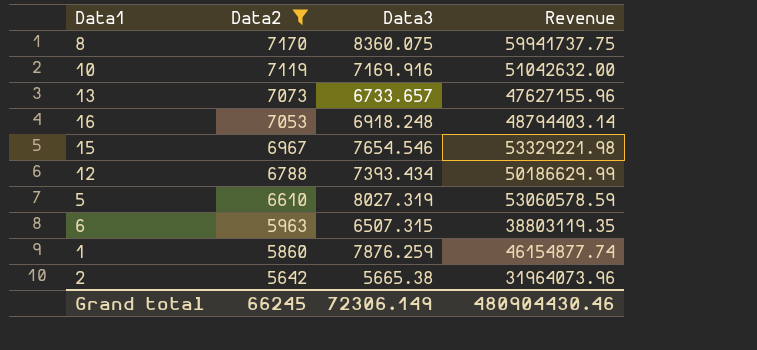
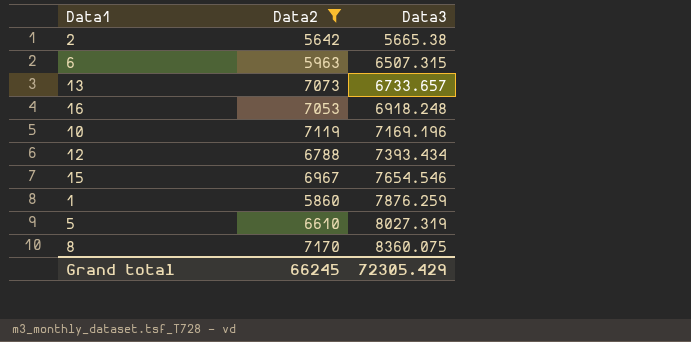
row order: Data2 descending -> Data3 ascending
column Revenue | formula: [Data2] * [Data3] -> none
10 | Data3: 7169.916 -> 7169.196
Grand total | Data3: 72306.149 -> 72305.429

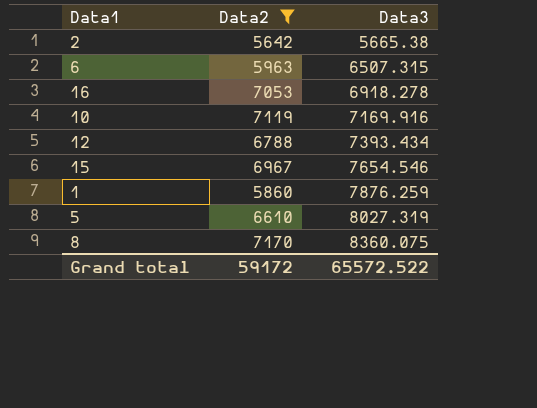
row 13: 7073 | 6733.657 -> none
16 | Data3: 6918.248 -> 6918.278
10 | Data3: 7169.196 -> 7169.916
Grand total | Data2: 66245 -> 59172
Grand total | Data3: 72305.429 -> 65572.522

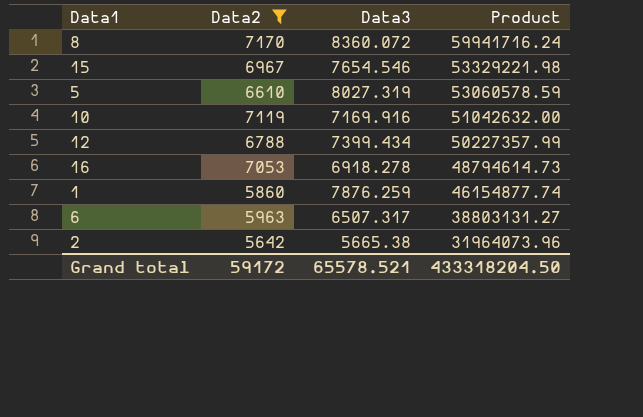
row order: Data3 ascending -> Product descending
column Product | formula: none -> [Data2] * [Data3]
8 | Data3: 8360.075 -> 8360.072
12 | Data3: 7393.434 -> 7399.434
6 | Data3: 6507.315 -> 6507.317
Grand total | Data3: 65572.522 -> 65578.521

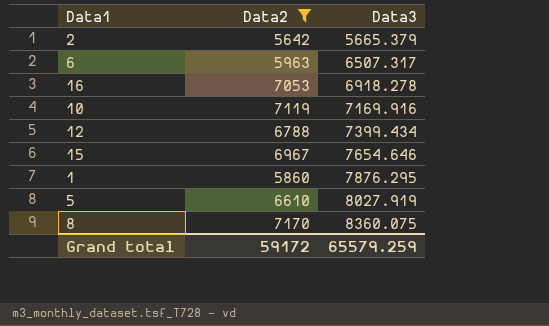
row order: Product descending -> Data3 ascending
column Product | formula: [Data2] * [Data3] -> none
2 | Data3: 5665.38 -> 5665.379
15 | Data3: 7654.546 -> 7654.646
1 | Data3: 7876.259 -> 7876.295
5 | Data3: 8027.319 -> 8027.919
8 | Data3: 8360.072 -> 8360.075
Grand total | Data3: 65578.521 -> 65579.259

